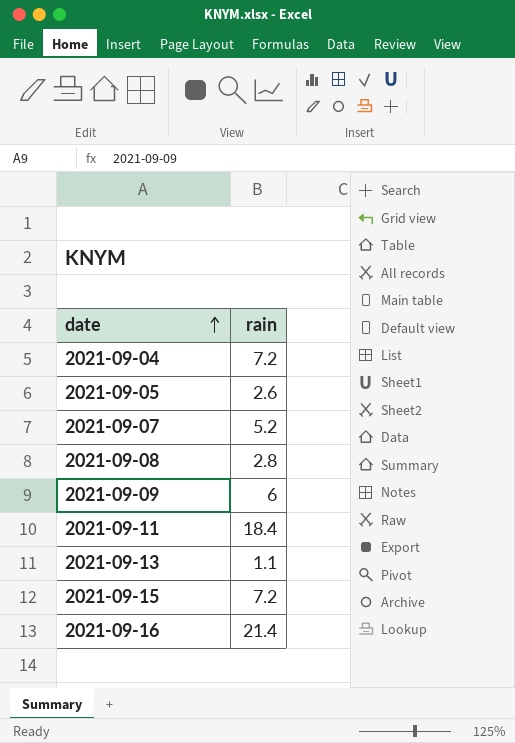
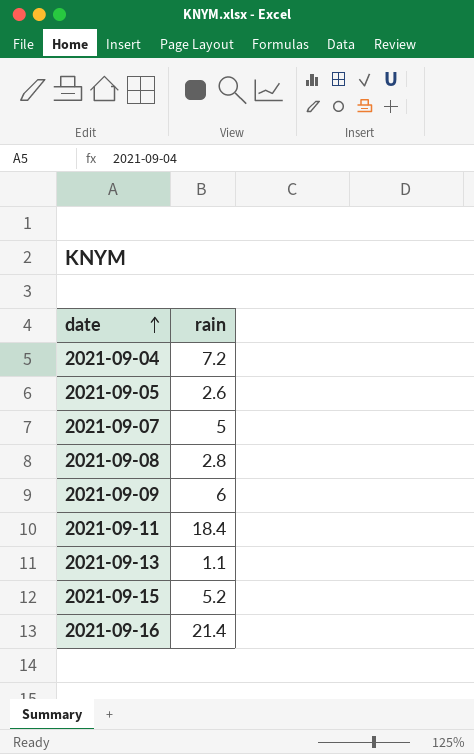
2021-09-07 | rain: 5.2 -> 5
2021-09-15 | rain: 7.2 -> 5.2

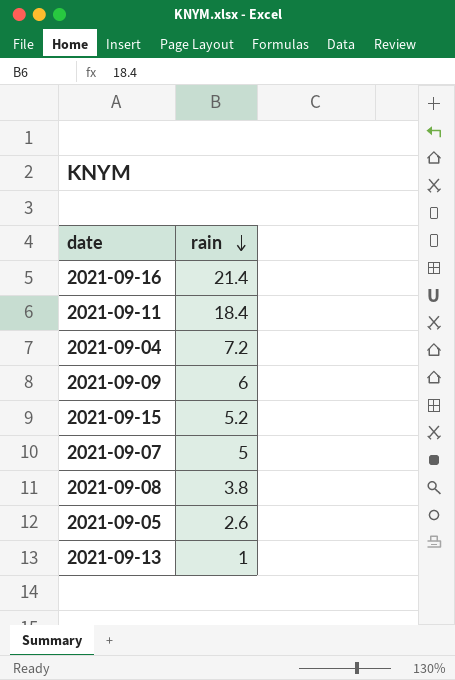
row order: date ascending -> rain descending
2021-09-08 | rain: 2.8 -> 3.8
2021-09-13 | rain: 1.1 -> 1

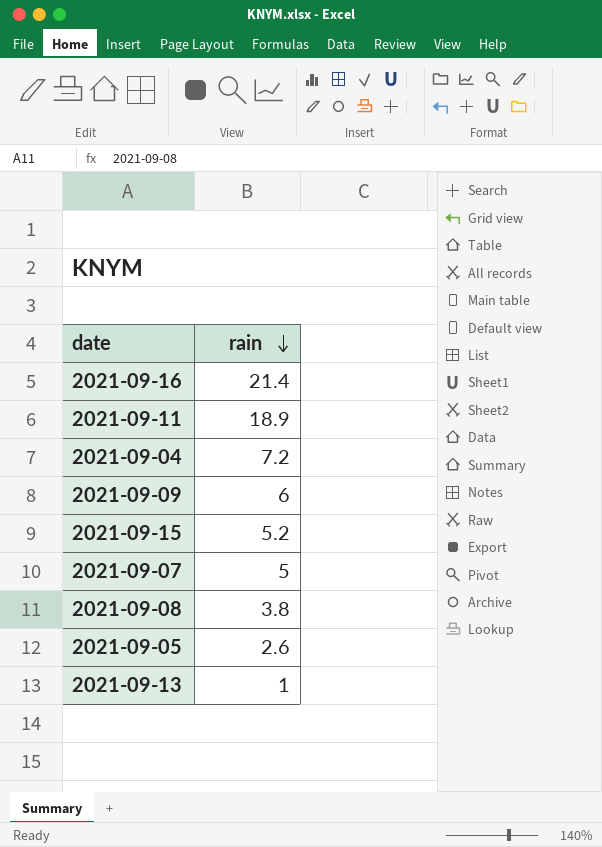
2021-09-11 | rain: 18.4 -> 18.9

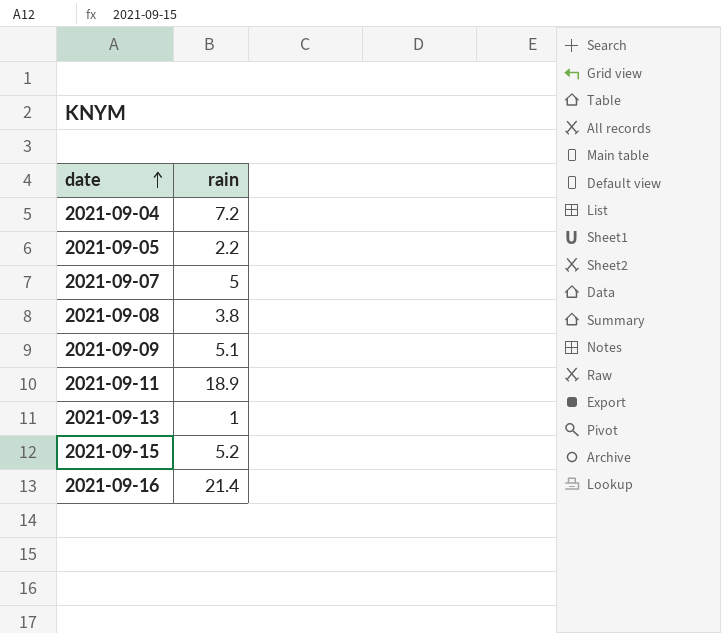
row order: rain descending -> date ascending
2021-09-05 | rain: 2.6 -> 2.2
2021-09-09 | rain: 6 -> 5.1

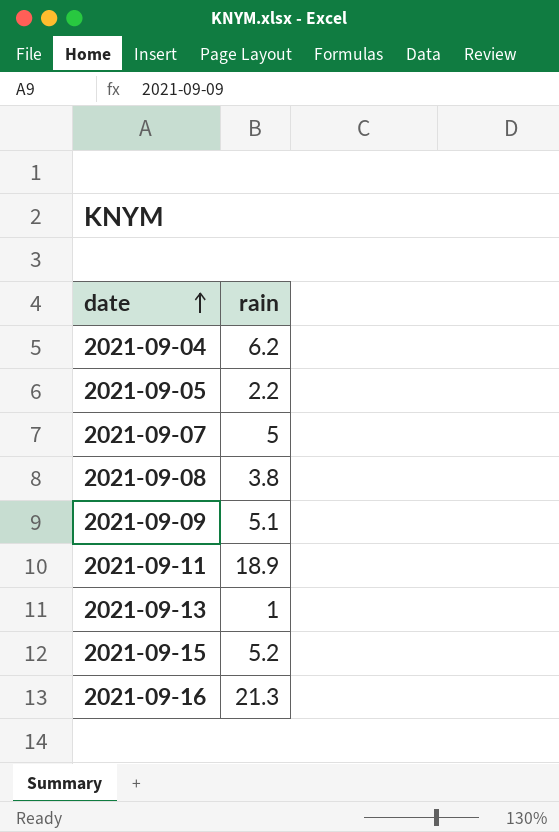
2021-09-04 | rain: 7.2 -> 6.2
2021-09-16 | rain: 21.4 -> 21.3

